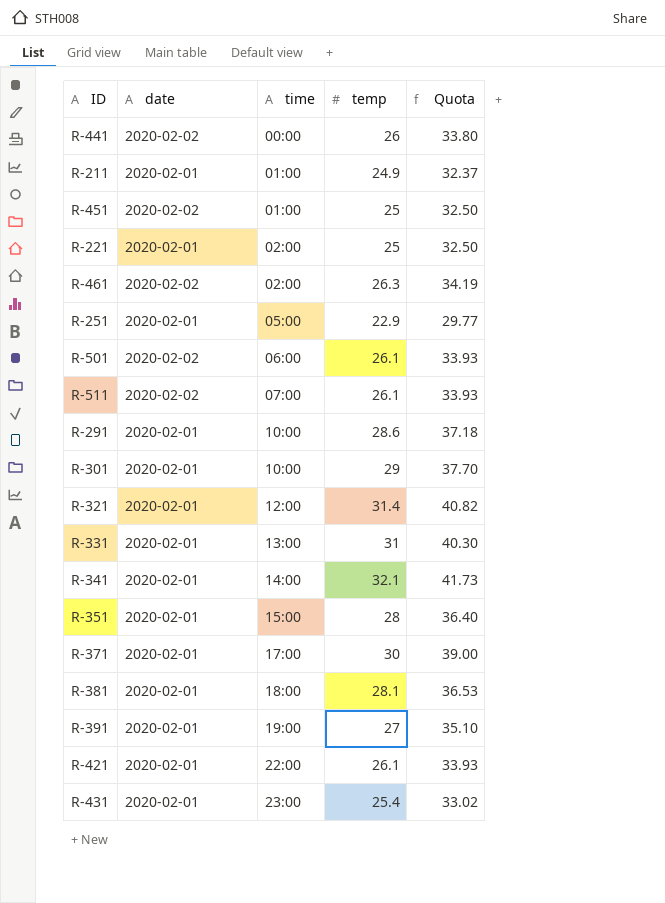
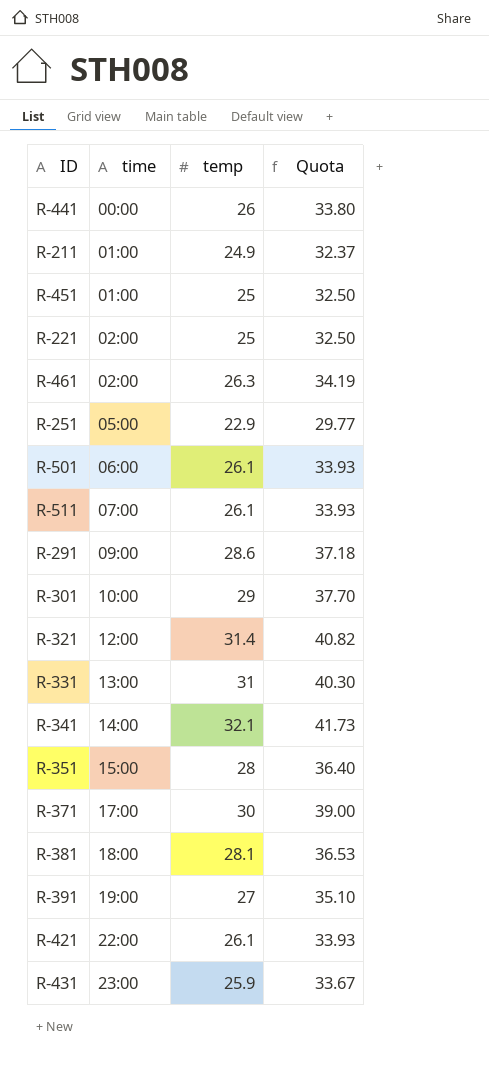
column date | position: 2 -> none
R-291 | time: 10:00 -> 09:00
R-431 | temp: 25.4 -> 25.9
R-431 | Quota: 33.02 -> 33.67

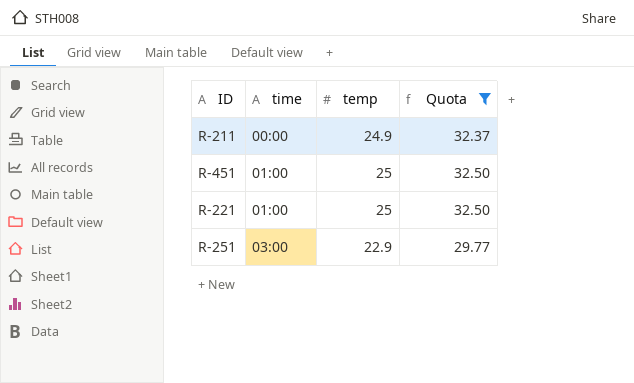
filter: none -> Quota <= 32.50
R-211 | time: 01:00 -> 00:00
R-221 | time: 02:00 -> 01:00
R-251 | time: 05:00 -> 03:00

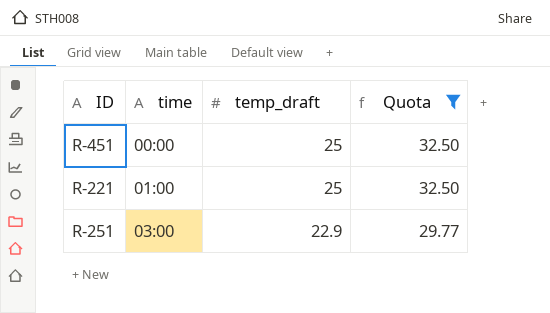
column name: temp -> temp_draft
row R-211: 00:00 | 24.9 | 32.37 -> none
R-451 | time: 01:00 -> 00:00

